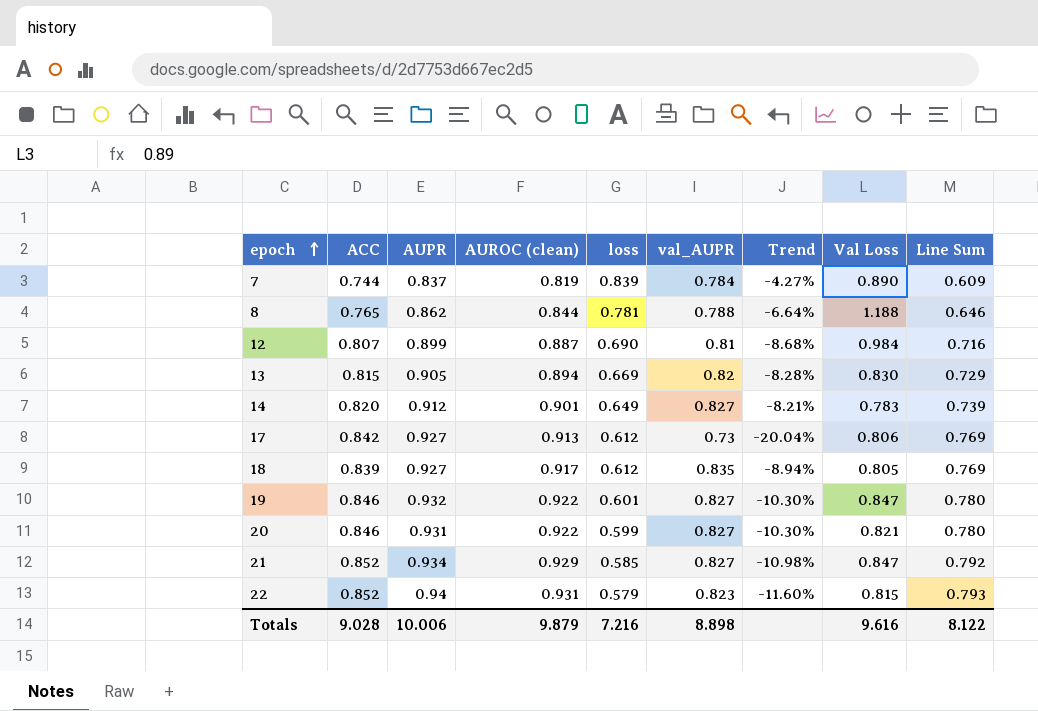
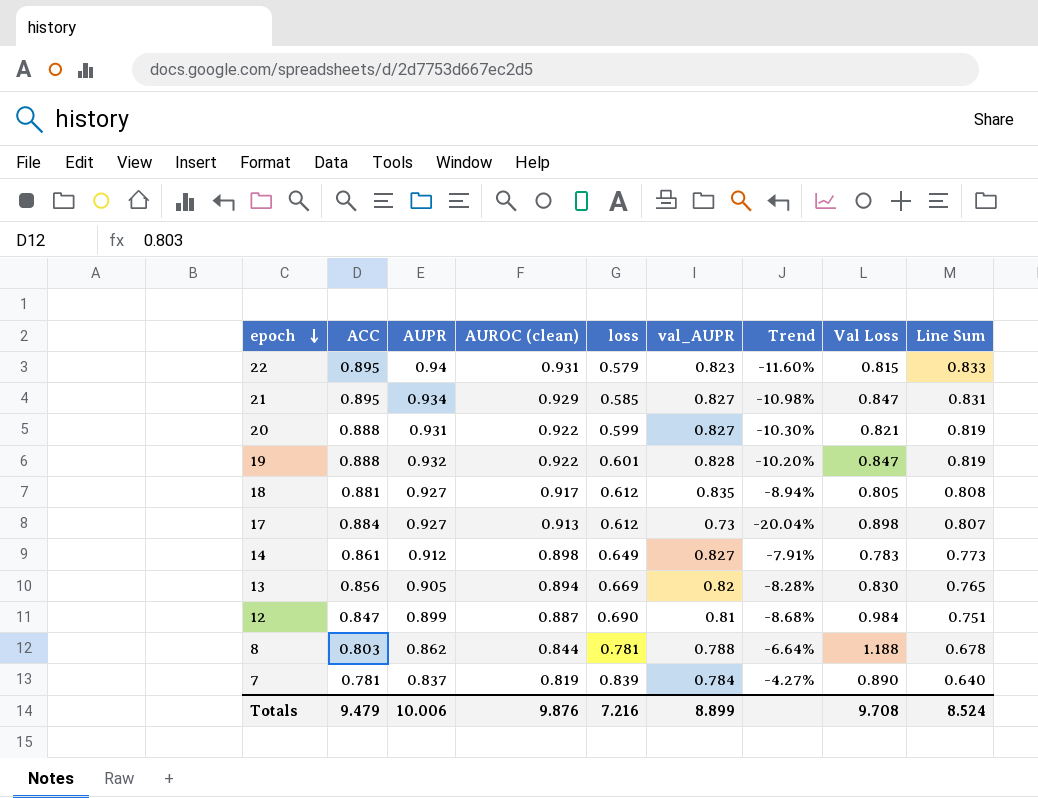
row order: epoch ascending -> epoch descending
22 | ACC: 0.852 -> 0.895
22 | Line Sum: 0.793 -> 0.833
21 | ACC: 0.852 -> 0.895
21 | Line Sum: 0.792 -> 0.831
20 | ACC: 0.846 -> 0.888
20 | Line Sum: 0.780 -> 0.819
19 | ACC: 0.846 -> 0.888
19 | val_AUPR: 0.827 -> 0.828
19 | Trend: -10.30% -> -10.20%
19 | Line Sum: 0.780 -> 0.819
18 | ACC: 0.839 -> 0.881
18 | Line Sum: 0.769 -> 0.808
17 | ACC: 0.842 -> 0.884
17 | Val Loss: 0.806 -> 0.898
17 | Line Sum: 0.769 -> 0.807
14 | ACC: 0.820 -> 0.861
14 | AUROC (clean): 0.901 -> 0.898
14 | Trend: -8.21% -> -7.91%
14 | Line Sum: 0.739 -> 0.773
13 | ACC: 0.815 -> 0.856
13 | Line Sum: 0.729 -> 0.765
12 | ACC: 0.807 -> 0.847
12 | Line Sum: 0.716 -> 0.751
8 | ACC: 0.765 -> 0.803
8 | Line Sum: 0.646 -> 0.678
7 | ACC: 0.744 -> 0.781
7 | Line Sum: 0.609 -> 0.640
Totals | ACC: 9.028 -> 9.479
Totals | AUROC (clean): 9.879 -> 9.876
Totals | val_AUPR: 8.898 -> 8.899
Totals | Val Loss: 9.616 -> 9.708
Totals | Line Sum: 8.122 -> 8.524

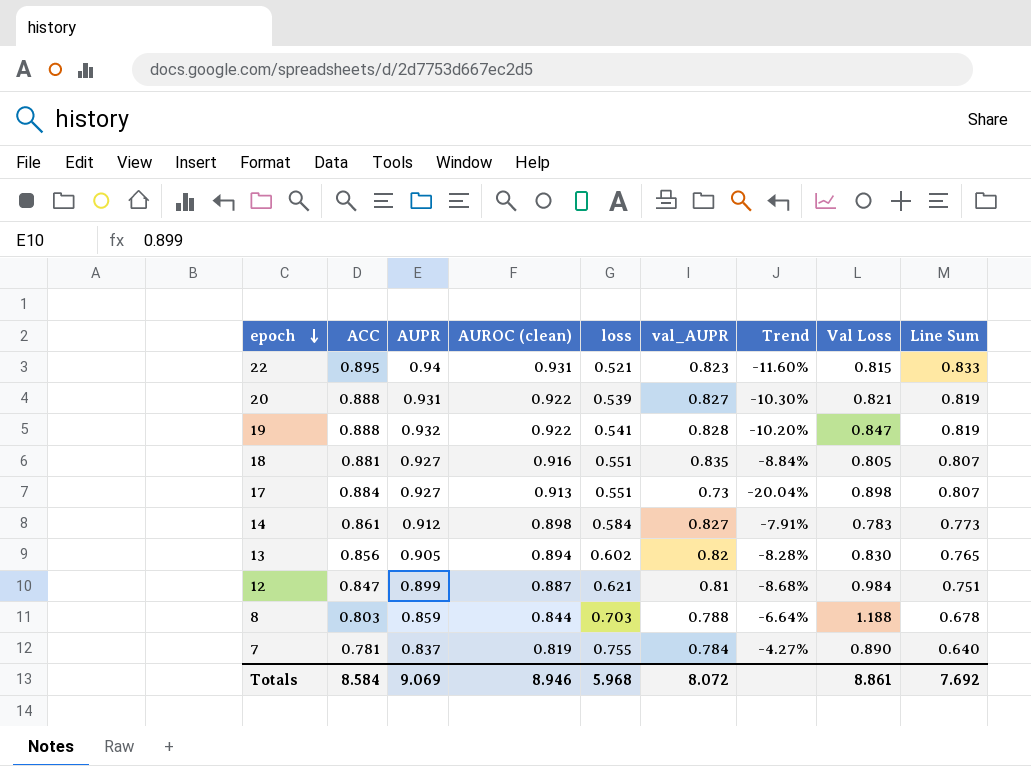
row 21: 0.895 | 0.934 | 0.929 | 0.585 | 0.827 | -10.98% | 0.847 | 0.831 -> none
22 | loss: 0.579 -> 0.521
20 | loss: 0.599 -> 0.539
19 | loss: 0.601 -> 0.541
18 | AUROC (clean): 0.917 -> 0.916
18 | loss: 0.612 -> 0.551
18 | Trend: -8.94% -> -8.84%
18 | Line Sum: 0.808 -> 0.807
17 | loss: 0.612 -> 0.551
14 | loss: 0.649 -> 0.584
13 | loss: 0.669 -> 0.602
12 | loss: 0.690 -> 0.621
8 | AUPR: 0.862 -> 0.859
8 | loss: 0.781 -> 0.703
7 | loss: 0.839 -> 0.755
Totals | ACC: 9.479 -> 8.584
Totals | AUPR: 10.006 -> 9.069
Totals | AUROC (clean): 9.876 -> 8.946
Totals | loss: 7.216 -> 5.968
Totals | val_AUPR: 8.899 -> 8.072
Totals | Val Loss: 9.708 -> 8.861
Totals | Line Sum: 8.524 -> 7.692

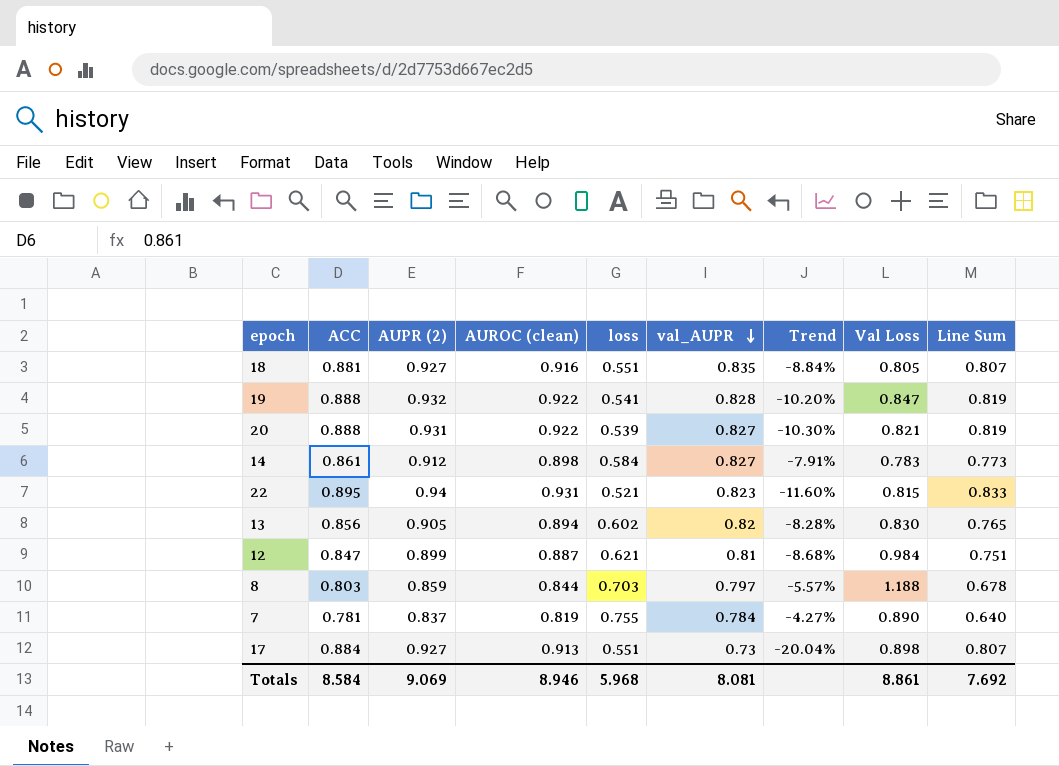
row order: epoch descending -> val_AUPR descending
column name: AUPR -> AUPR (2)
8 | val_AUPR: 0.788 -> 0.797
8 | Trend: -6.64% -> -5.57%
Totals | val_AUPR: 8.072 -> 8.081

